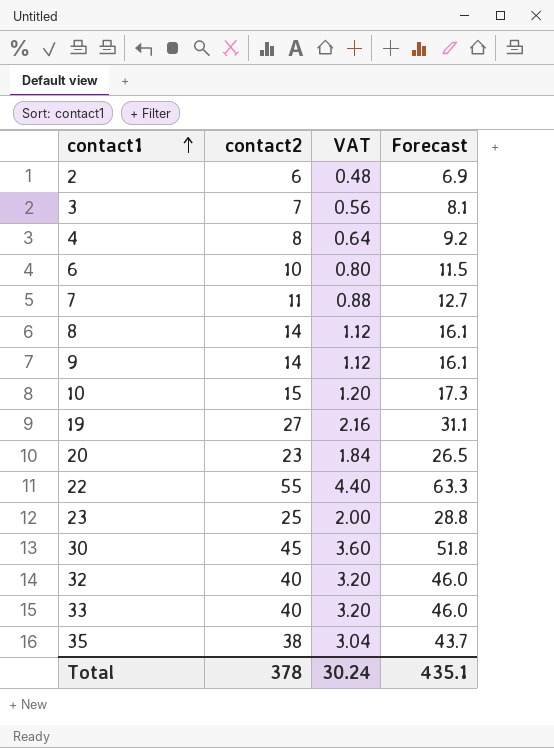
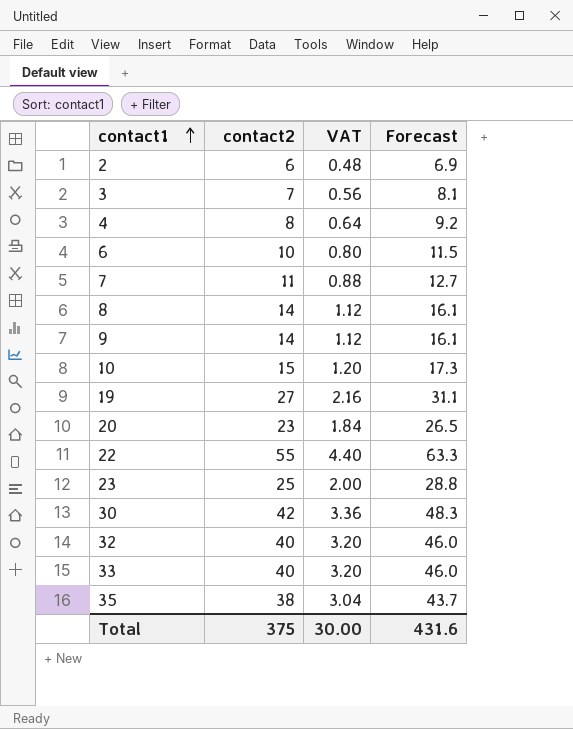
30 | contact2: 45 -> 42
30 | VAT: 3.60 -> 3.36
30 | Forecast: 51.8 -> 48.3
Total | contact2: 378 -> 375
Total | VAT: 30.24 -> 30.00
Total | Forecast: 435.1 -> 431.6

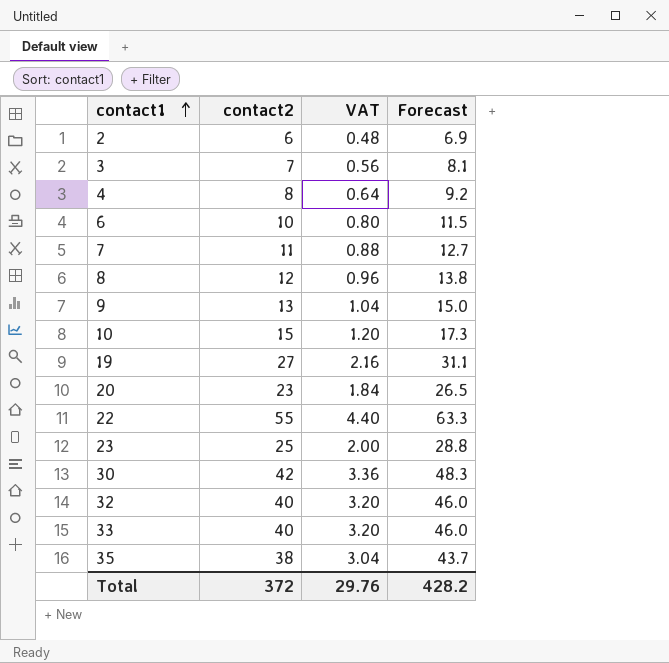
8 | contact2: 14 -> 12
8 | VAT: 1.12 -> 0.96
8 | Forecast: 16.1 -> 13.8
9 | contact2: 14 -> 13
9 | VAT: 1.12 -> 1.04
9 | Forecast: 16.1 -> 15.0
Total | contact2: 375 -> 372
Total | VAT: 30.00 -> 29.76
Total | Forecast: 431.6 -> 428.2

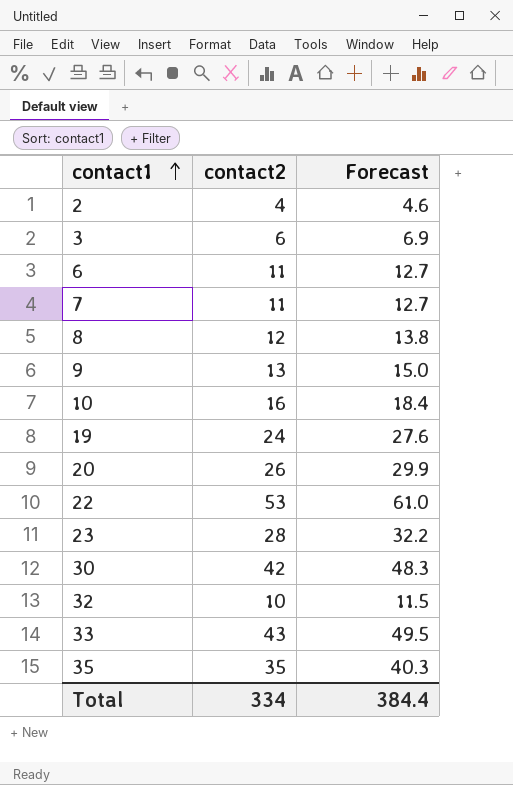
column VAT | formula: [contact2] * 0.08 -> none
row 4: 8 | 0.64 | 9.2 -> none
2 | contact2: 6 -> 4
2 | Forecast: 6.9 -> 4.6
3 | contact2: 7 -> 6
3 | Forecast: 8.1 -> 6.9
6 | contact2: 10 -> 11
6 | Forecast: 11.5 -> 12.7
10 | contact2: 15 -> 16
10 | Forecast: 17.3 -> 18.4
19 | contact2: 27 -> 24
19 | Forecast: 31.1 -> 27.6
20 | contact2: 23 -> 26
20 | Forecast: 26.5 -> 29.9
22 | contact2: 55 -> 53
22 | Forecast: 63.3 -> 61.0
23 | contact2: 25 -> 28
23 | Forecast: 28.8 -> 32.2
32 | contact2: 40 -> 10
32 | Forecast: 46.0 -> 11.5
33 | contact2: 40 -> 43
33 | Forecast: 46.0 -> 49.5
35 | contact2: 38 -> 35
35 | Forecast: 43.7 -> 40.3
Total | contact2: 372 -> 334
Total | Forecast: 428.2 -> 384.4

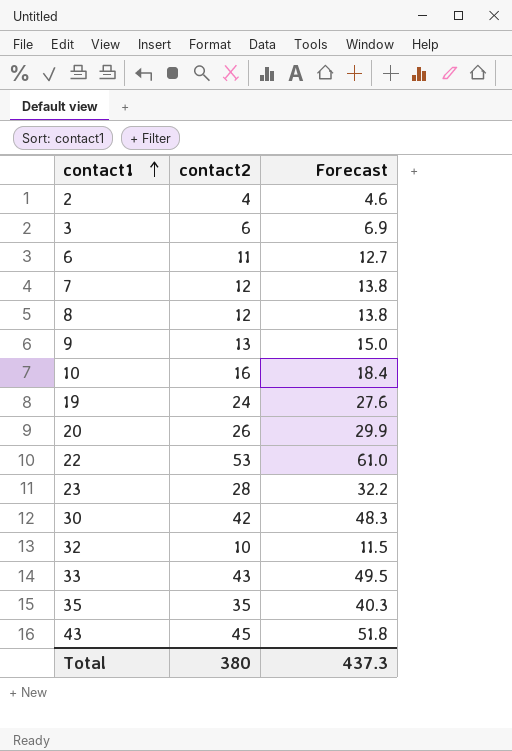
7 | contact2: 11 -> 12
7 | Forecast: 12.7 -> 13.8
row 43: none -> 45 | 51.8
Total | contact2: 334 -> 380
Total | Forecast: 384.4 -> 437.3

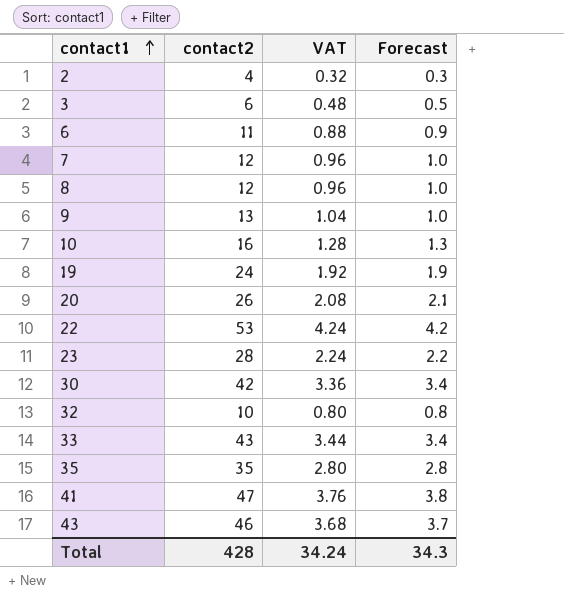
column VAT | formula: none -> [contact2] * 0.08
column Forecast | formula: [contact2] * 1.15 -> [contact2] * 0.08
row 41: none -> 47 | 3.76 | 3.8
43 | contact2: 45 -> 46
Total | contact2: 380 -> 428
Total | Forecast: 437.3 -> 34.3

